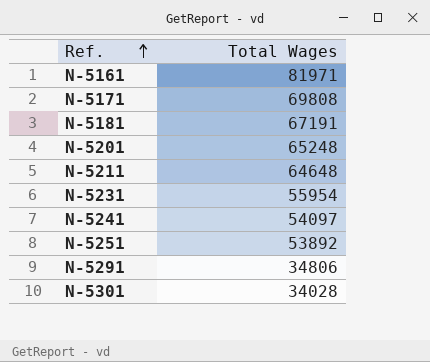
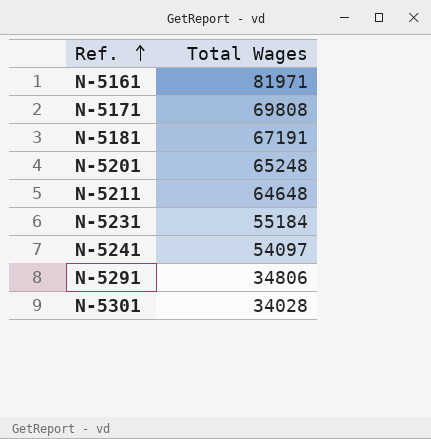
row N-5251: 53892 -> none
N-5231 | Total Wages: 55954 -> 55184

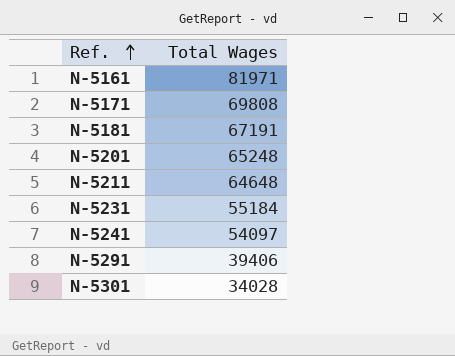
N-5291 | Total Wages: 34806 -> 39406

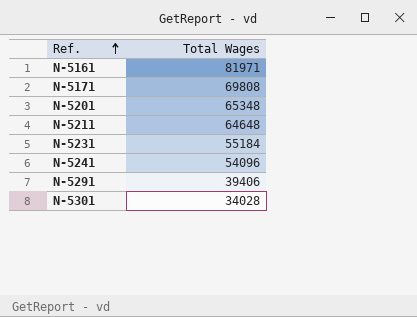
row N-5181: 67191 -> none
N-5201 | Total Wages: 65248 -> 65348
N-5241 | Total Wages: 54097 -> 54096

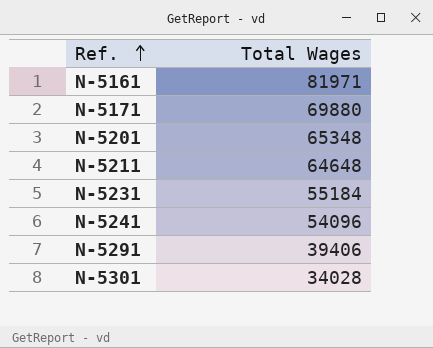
N-5171 | Total Wages: 69808 -> 69880

